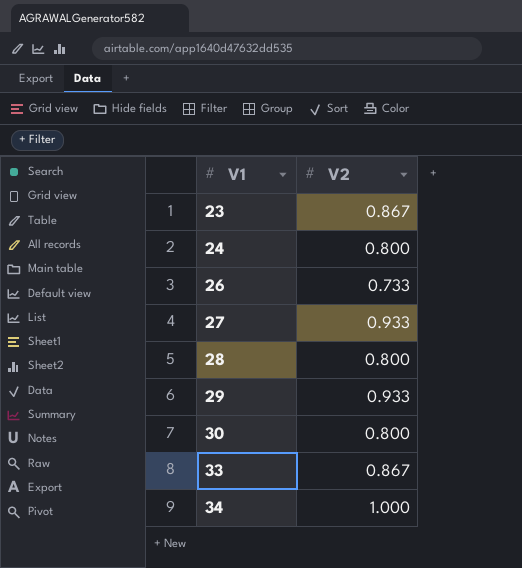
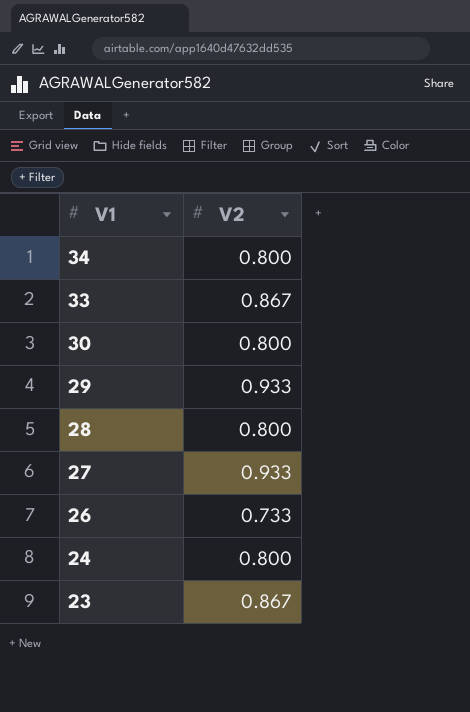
row order: V1 ascending -> V1 descending
34 | V2: 1.000 -> 0.800

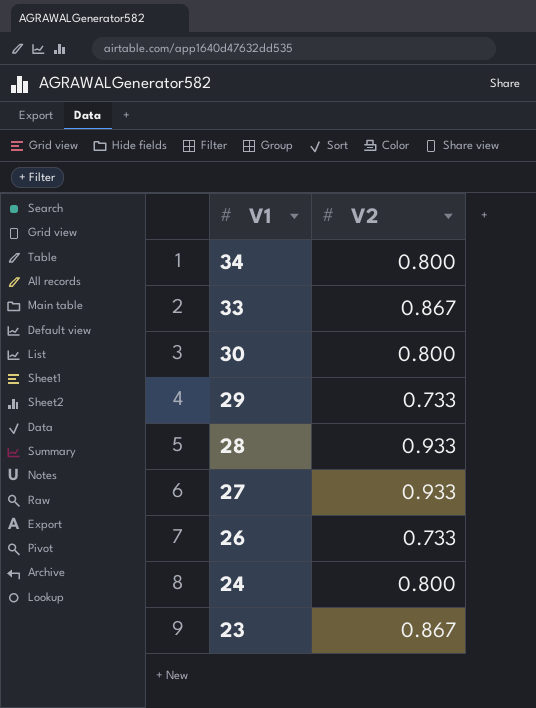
29 | V2: 0.933 -> 0.733
28 | V2: 0.800 -> 0.933

